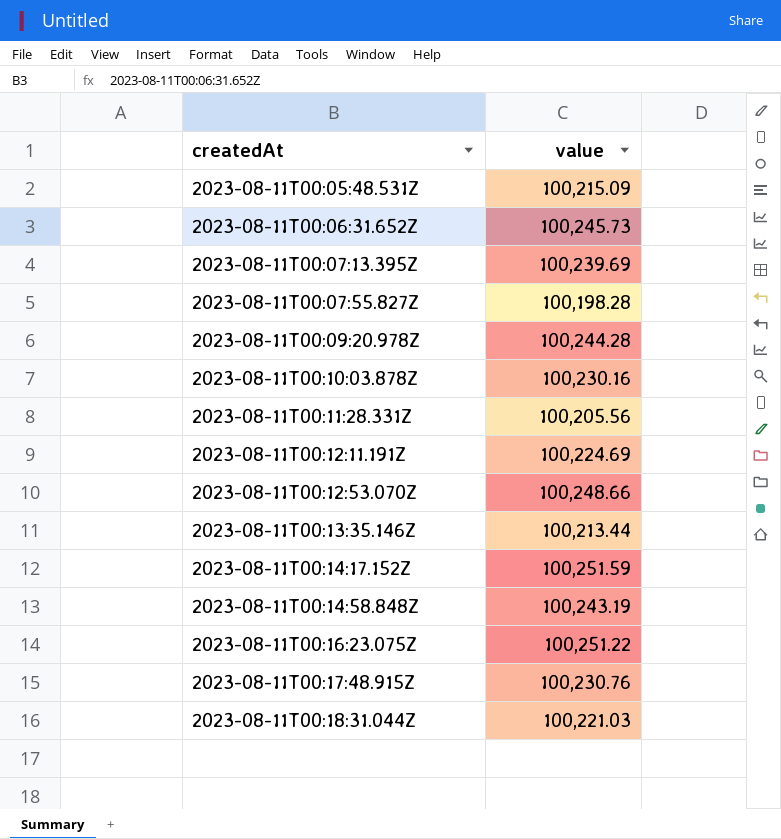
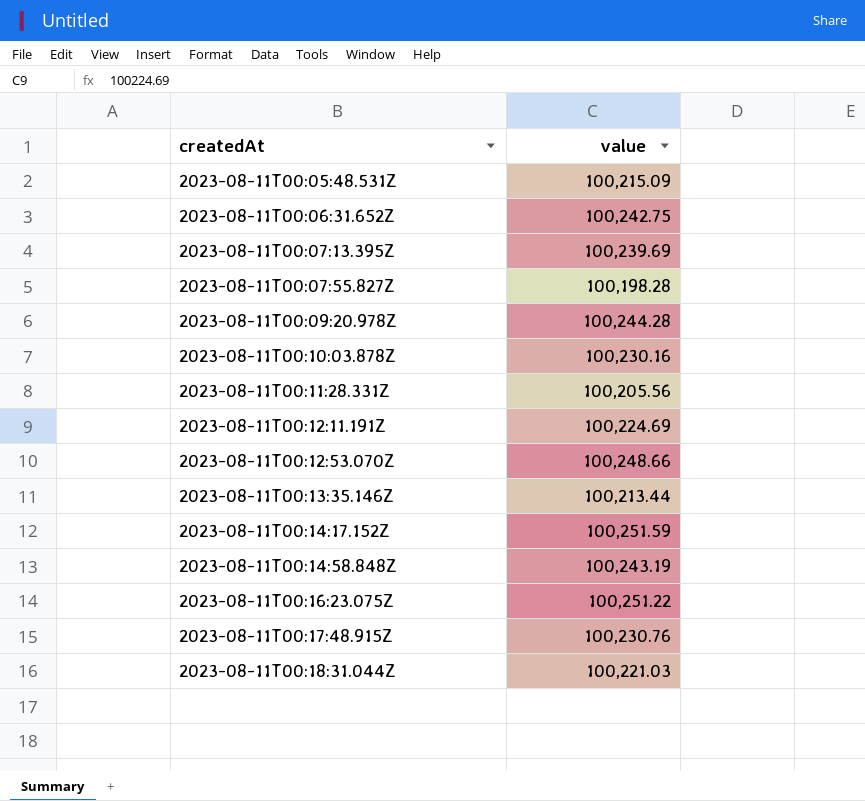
2023-08-11T00:06:31.652Z | value: 100,245.73 -> 100,242.75

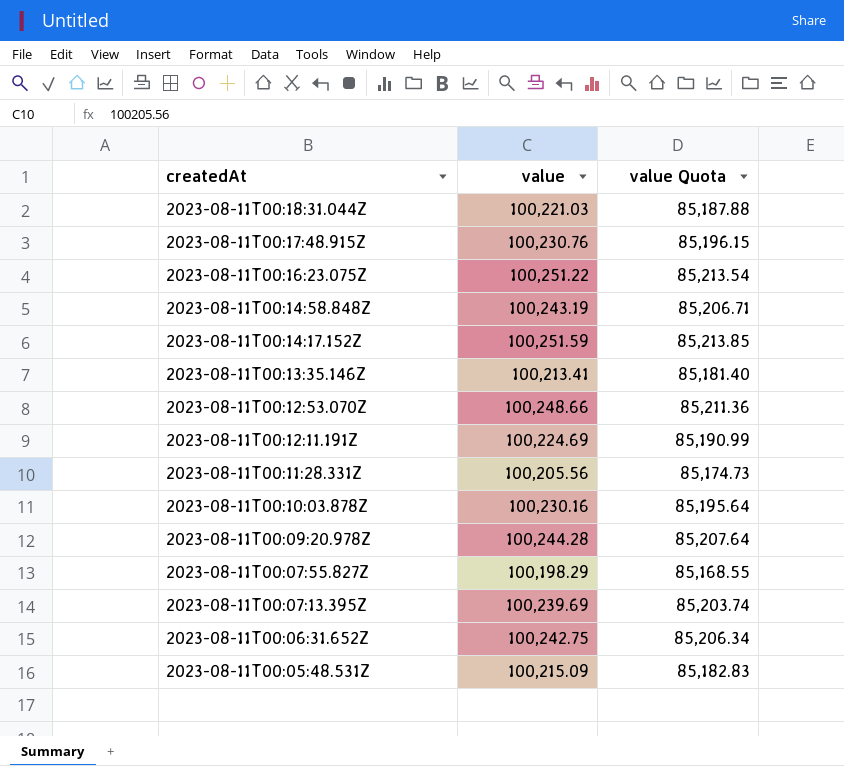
row order: createdAt ascending -> createdAt descending
column value Quota | formula: none -> [value] * 0.85
2023-08-11T00:13:35.146Z | value: 100,213.44 -> 100,213.41
2023-08-11T00:07:55.827Z | value: 100,198.28 -> 100,198.29

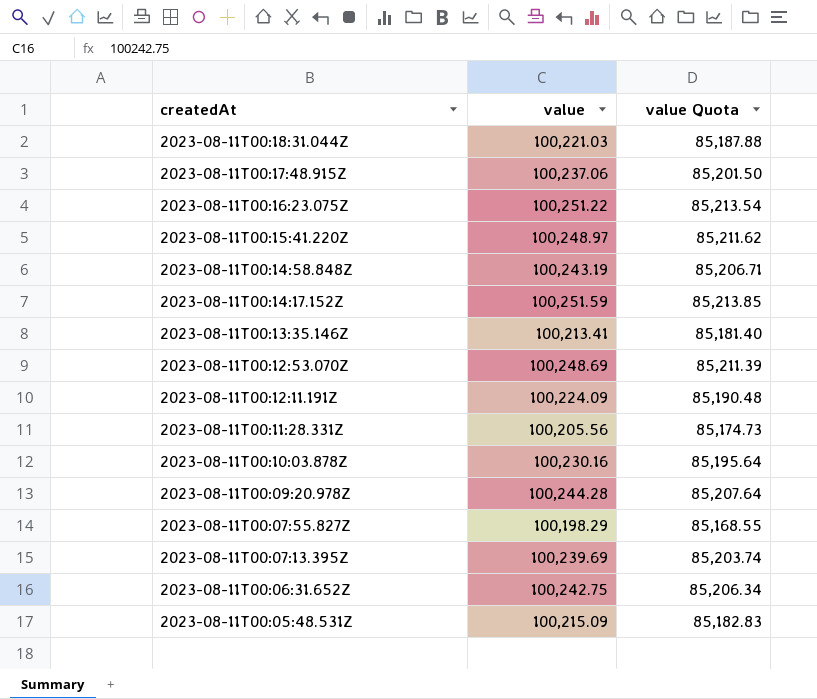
2023-08-11T00:17:48.915Z | value: 100,230.76 -> 100,237.06
2023-08-11T00:17:48.915Z | value Quota: 85,196.15 -> 85,201.50
row 2023-08-11T00:15:41.220Z: none -> 100,248.97 | 85,211.62
2023-08-11T00:12:53.070Z | value: 100,248.66 -> 100,248.69
2023-08-11T00:12:53.070Z | value Quota: 85,211.36 -> 85,211.39
2023-08-11T00:12:11.191Z | value: 100,224.69 -> 100,224.09
2023-08-11T00:12:11.191Z | value Quota: 85,190.99 -> 85,190.48

